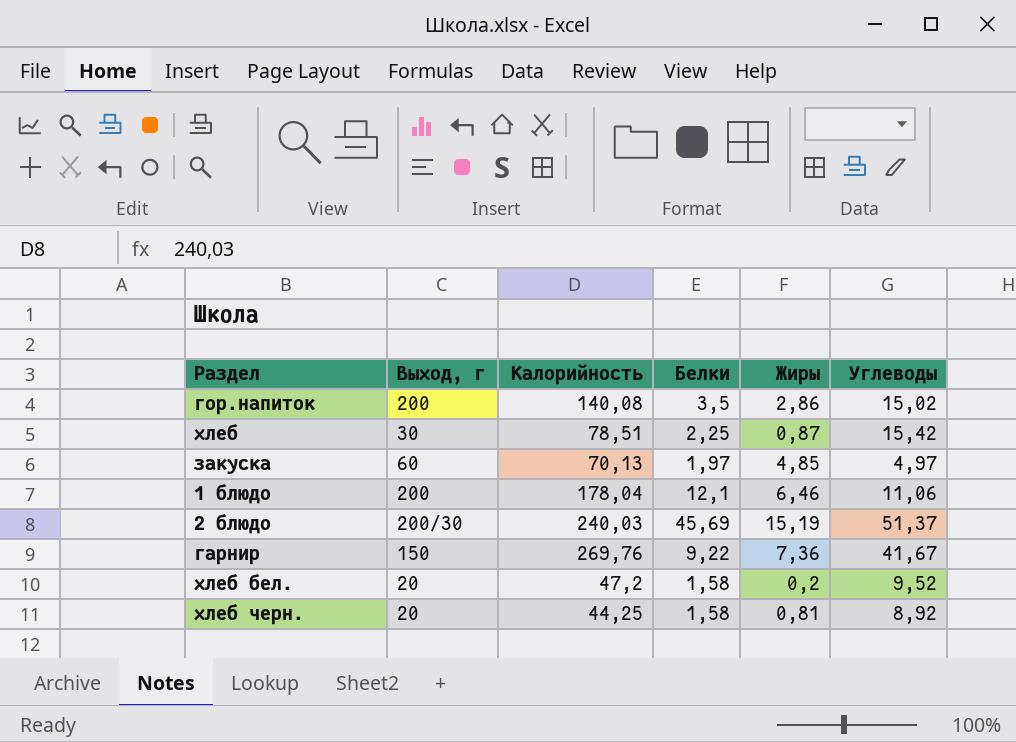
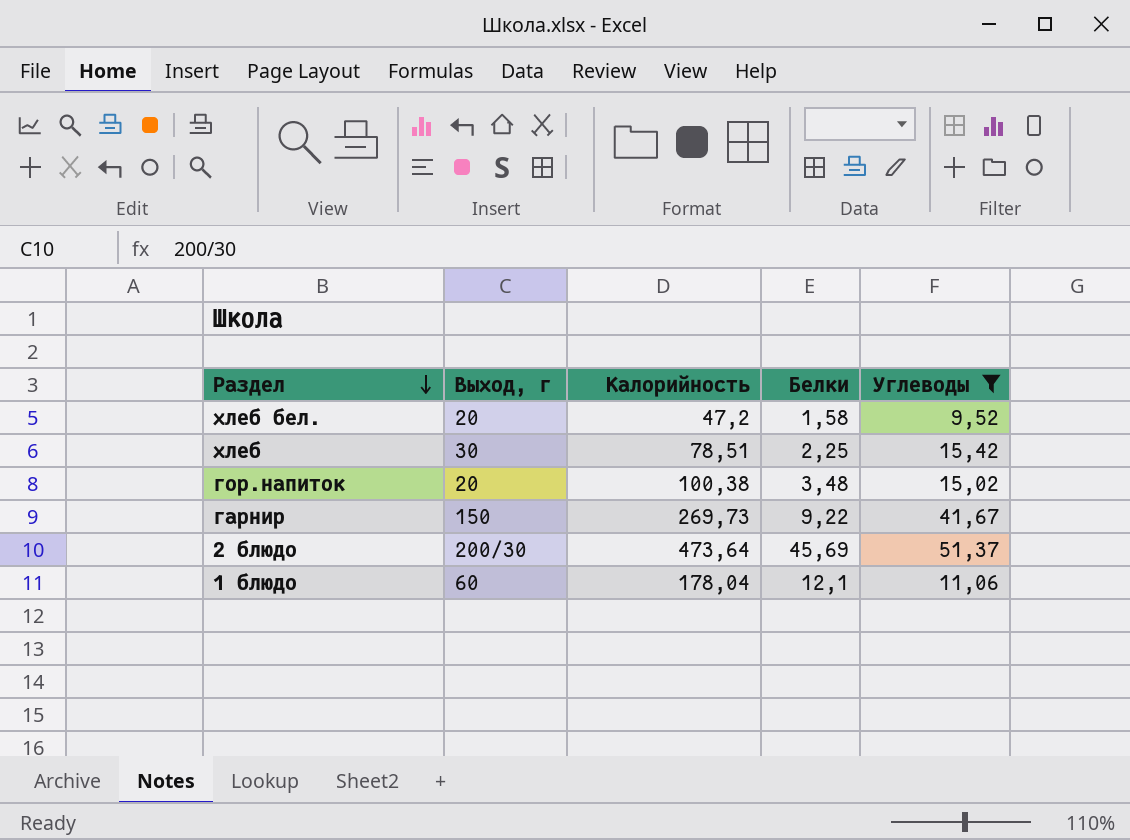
filter: none -> Углеводы >= 9,52
row order: none -> Раздел descending
column Жиры | position: 5 -> none
гор.напиток | Выход, г: 200 -> 20
гор.напиток | Калорийность: 140,08 -> 100,38
гор.напиток | Белки: 3,5 -> 3,48
гарнир | Калорийность: 269,76 -> 269,73
2 блюдо | Калорийность: 240,03 -> 473,64
1 блюдо | Выход, г: 200 -> 60

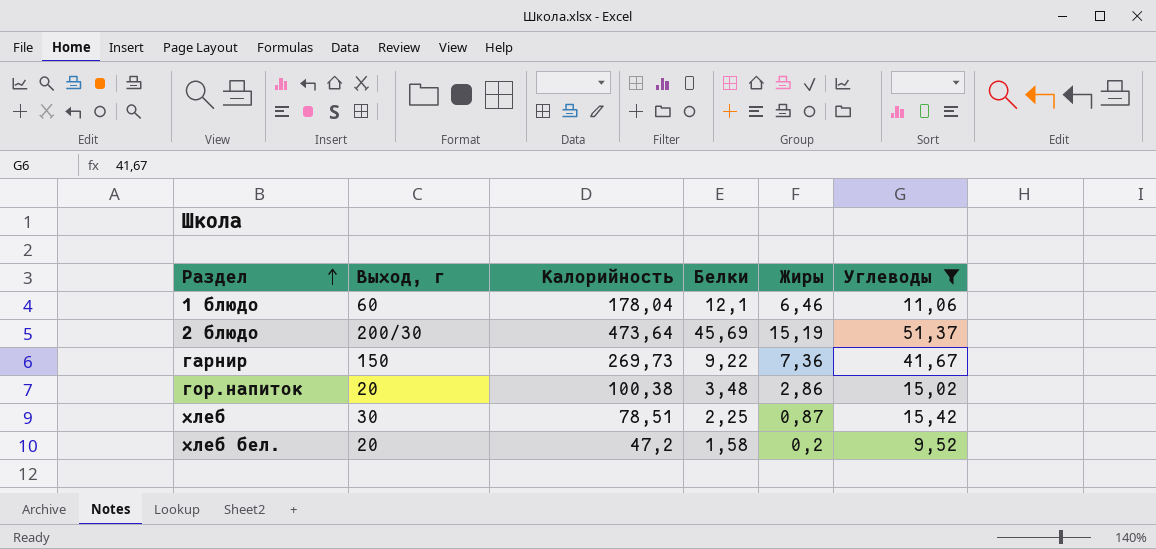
row order: Раздел descending -> Раздел ascending
column Жиры | position: none -> 5

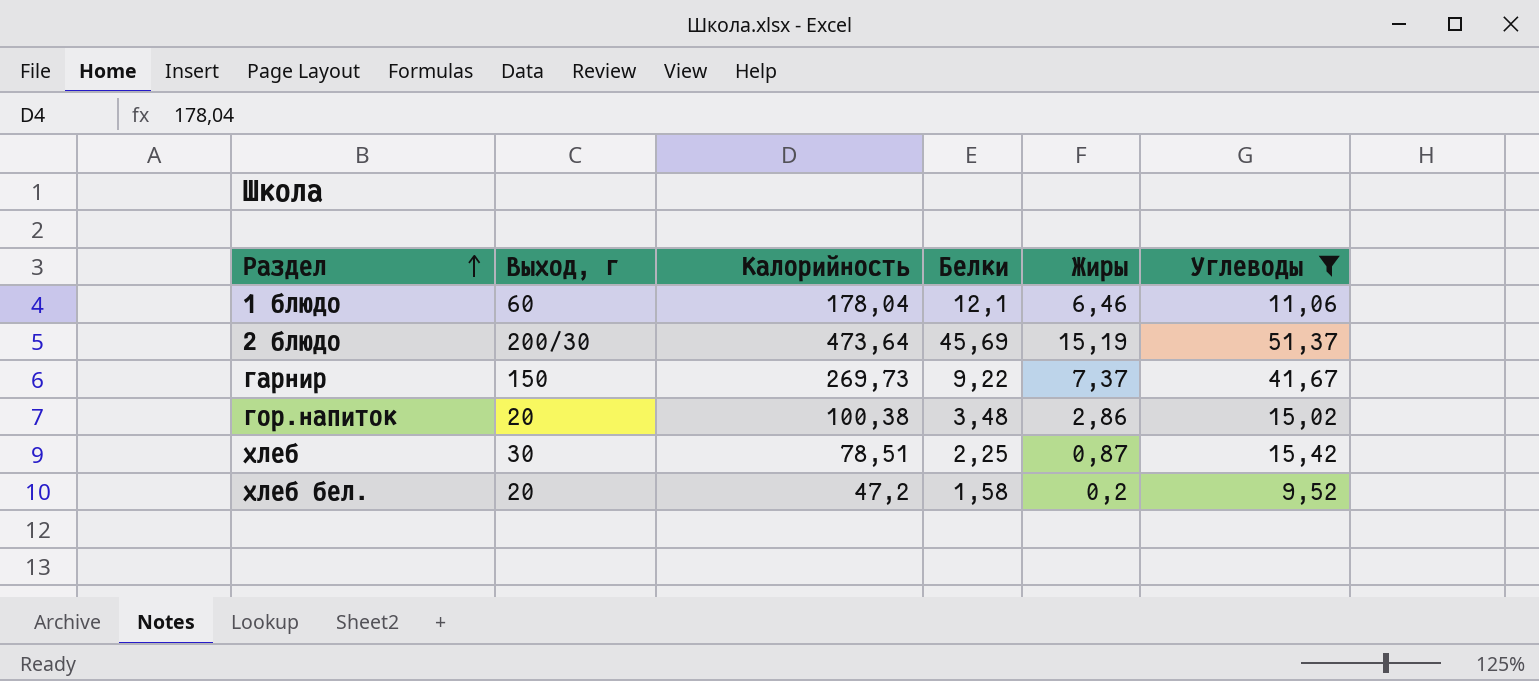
гарнир | Жиры: 7,36 -> 7,37

